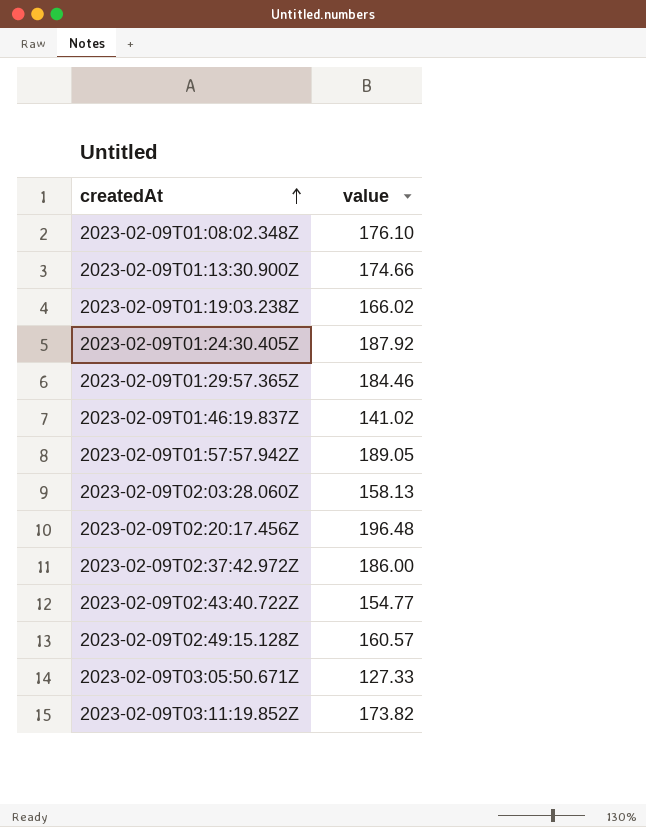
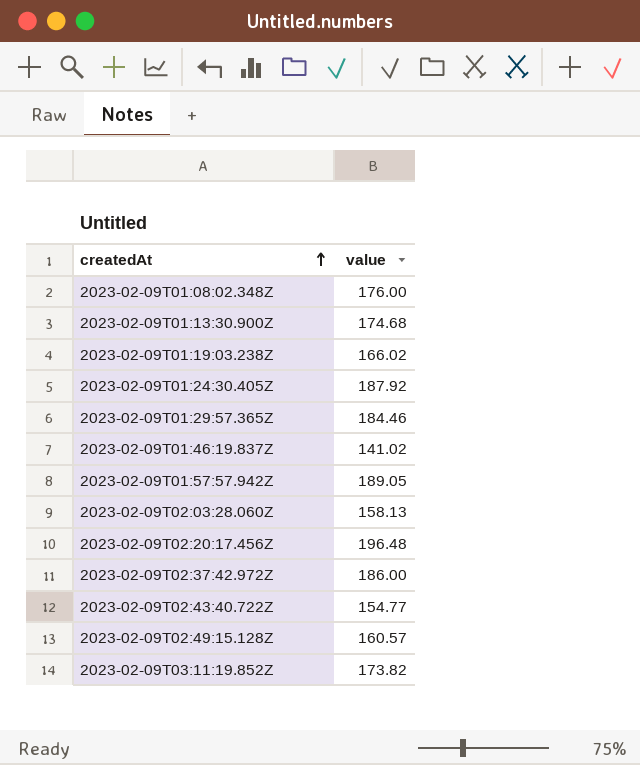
row 2023-02-09T03:05:50.671Z: 127.33 -> none
2023-02-09T01:08:02.348Z | value: 176.10 -> 176.00
2023-02-09T01:13:30.900Z | value: 174.66 -> 174.68

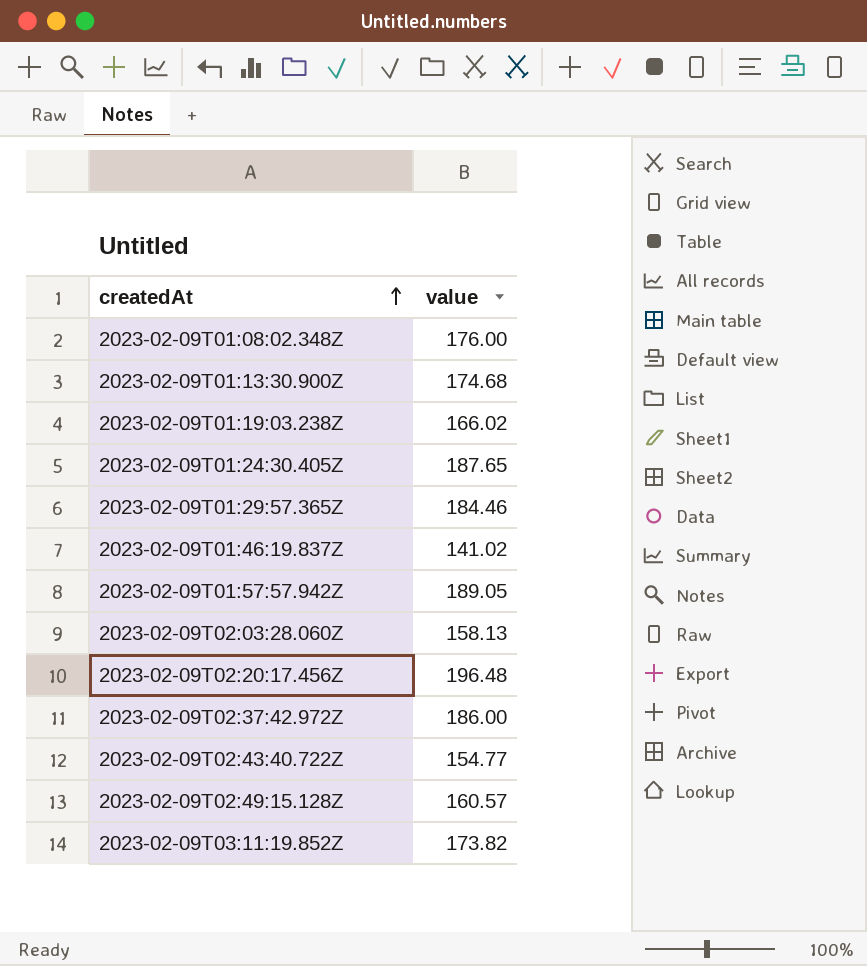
2023-02-09T01:24:30.405Z | value: 187.92 -> 187.65

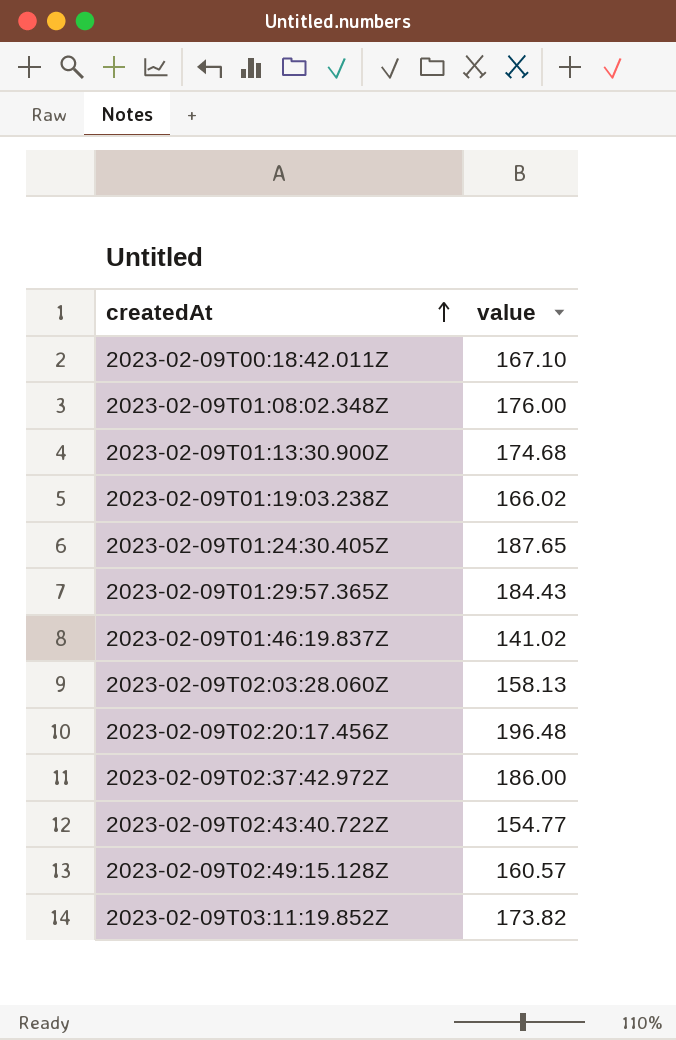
row 2023-02-09T01:57:57.942Z: 189.05 -> none
row 2023-02-09T00:18:42.011Z: none -> 167.10
2023-02-09T01:29:57.365Z | value: 184.46 -> 184.43

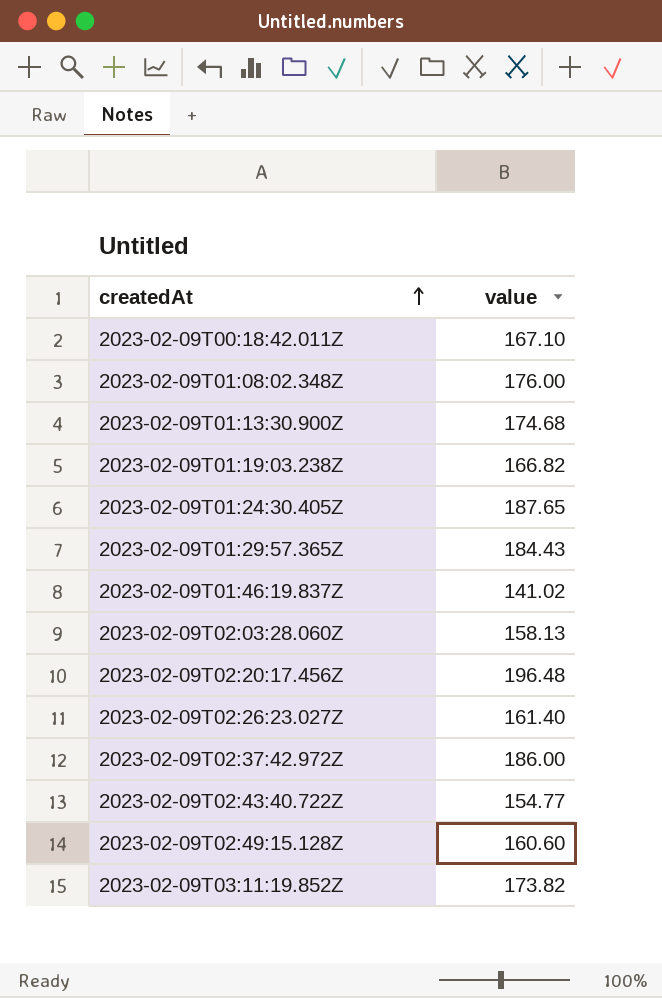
2023-02-09T01:19:03.238Z | value: 166.02 -> 166.82
row 2023-02-09T02:26:23.027Z: none -> 161.40
2023-02-09T02:49:15.128Z | value: 160.57 -> 160.60

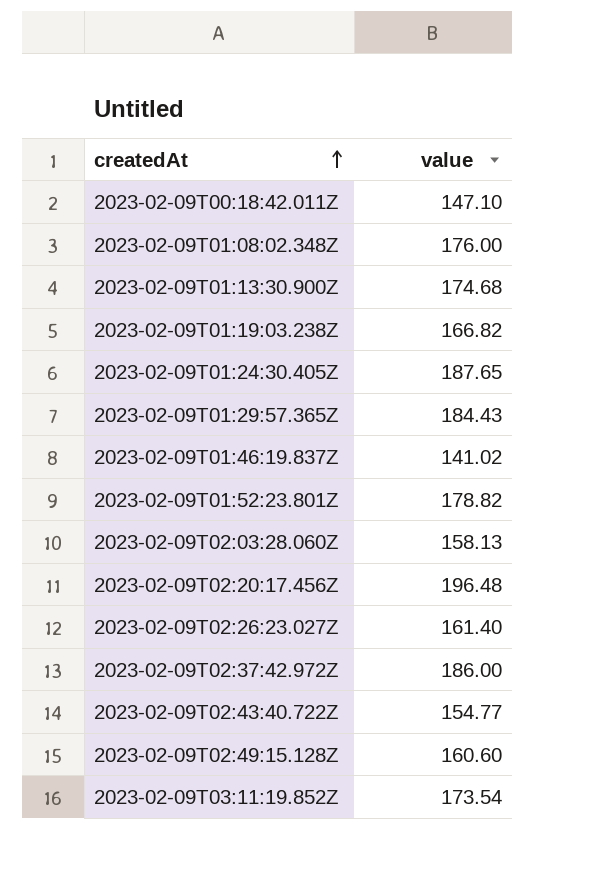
2023-02-09T00:18:42.011Z | value: 167.10 -> 147.10
row 2023-02-09T01:52:23.801Z: none -> 178.82
2023-02-09T03:11:19.852Z | value: 173.82 -> 173.54

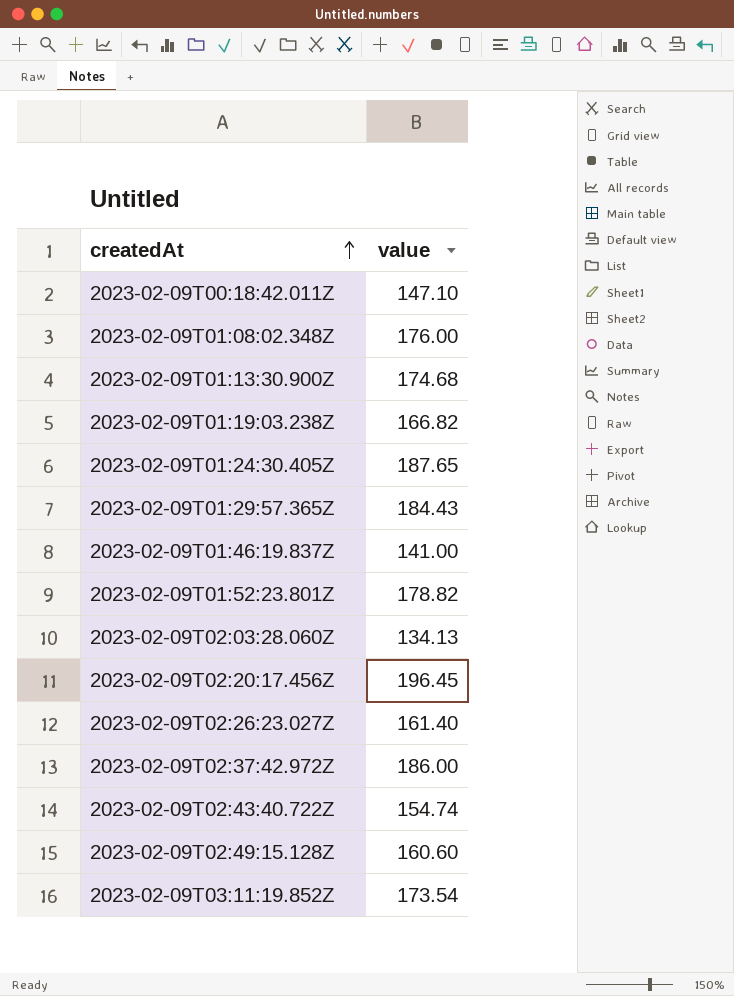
2023-02-09T01:46:19.837Z | value: 141.02 -> 141.00
2023-02-09T02:03:28.060Z | value: 158.13 -> 134.13
2023-02-09T02:20:17.456Z | value: 196.48 -> 196.45
2023-02-09T02:43:40.722Z | value: 154.77 -> 154.74

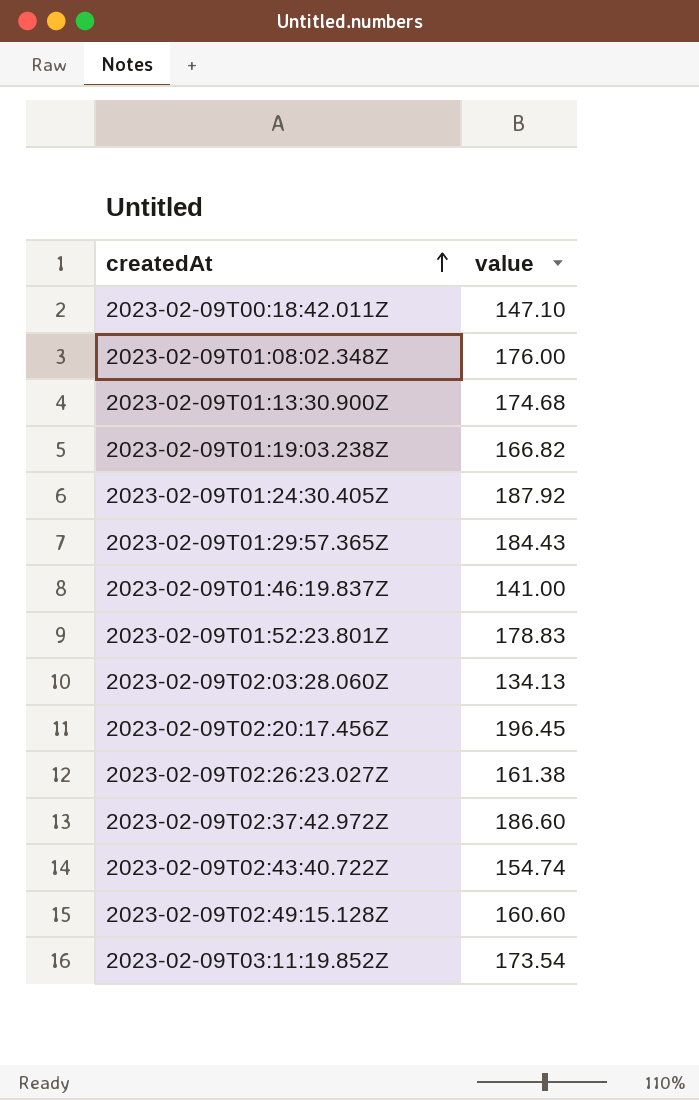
2023-02-09T01:24:30.405Z | value: 187.65 -> 187.92
2023-02-09T01:52:23.801Z | value: 178.82 -> 178.83
2023-02-09T02:26:23.027Z | value: 161.40 -> 161.38
2023-02-09T02:37:42.972Z | value: 186.00 -> 186.60

